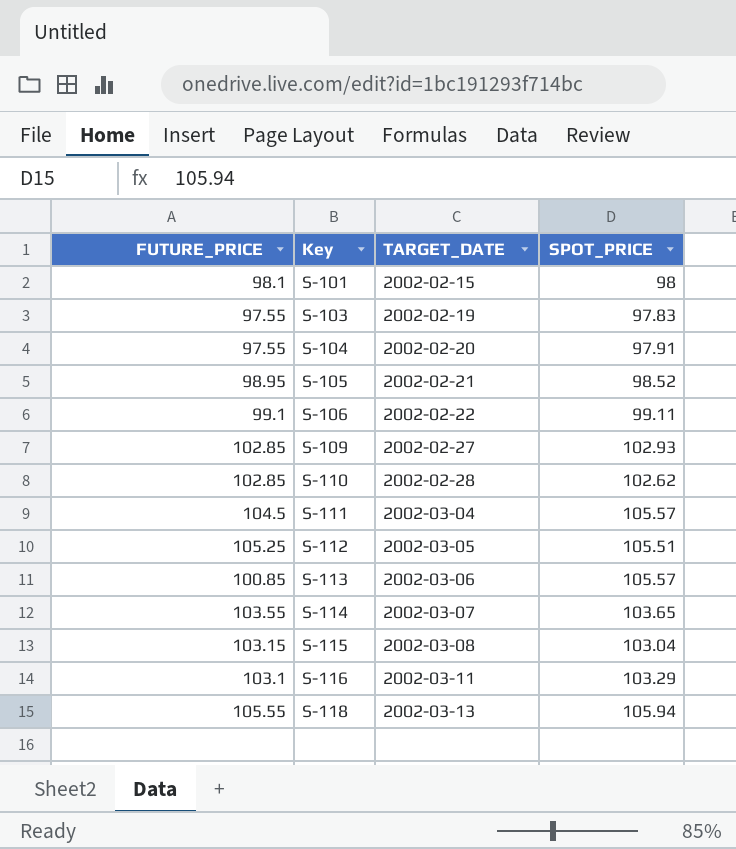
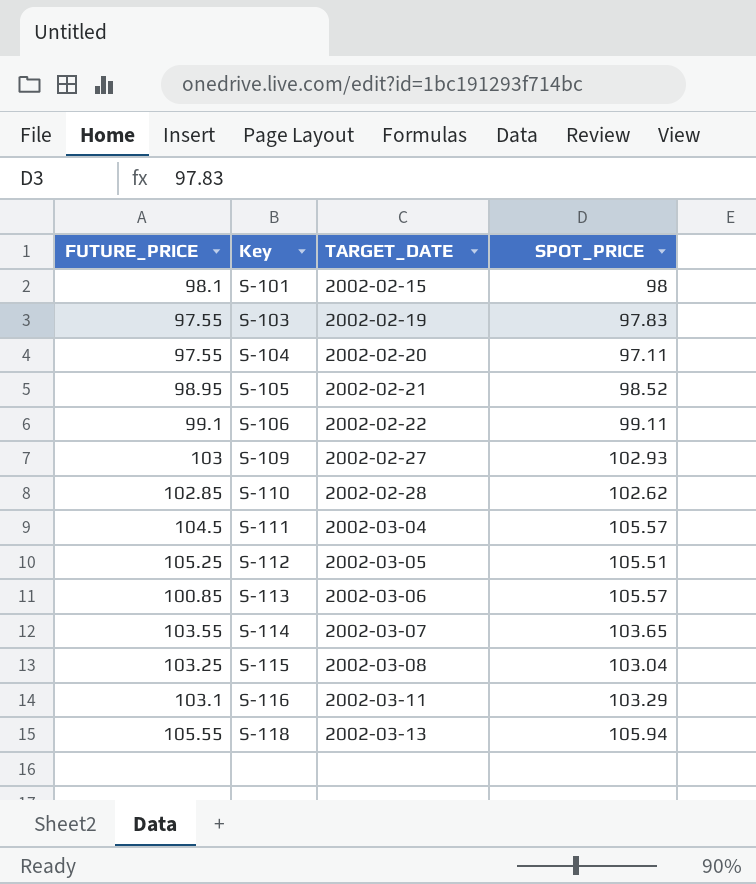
S-104 | SPOT_PRICE: 97.91 -> 97.11
S-109 | FUTURE_PRICE: 102.85 -> 103
S-115 | FUTURE_PRICE: 103.15 -> 103.25

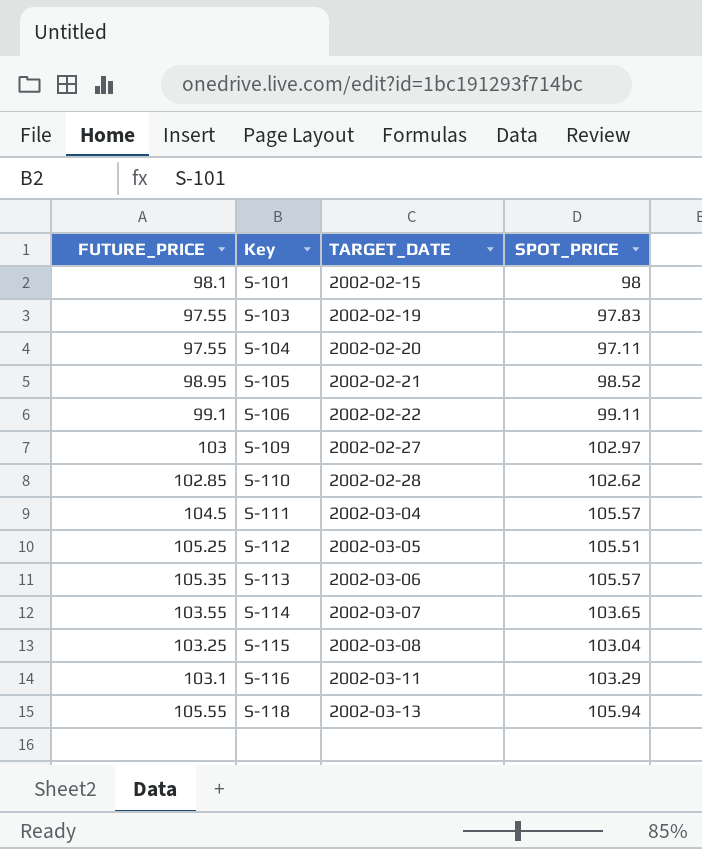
S-109 | SPOT_PRICE: 102.93 -> 102.97
S-113 | FUTURE_PRICE: 100.85 -> 105.35

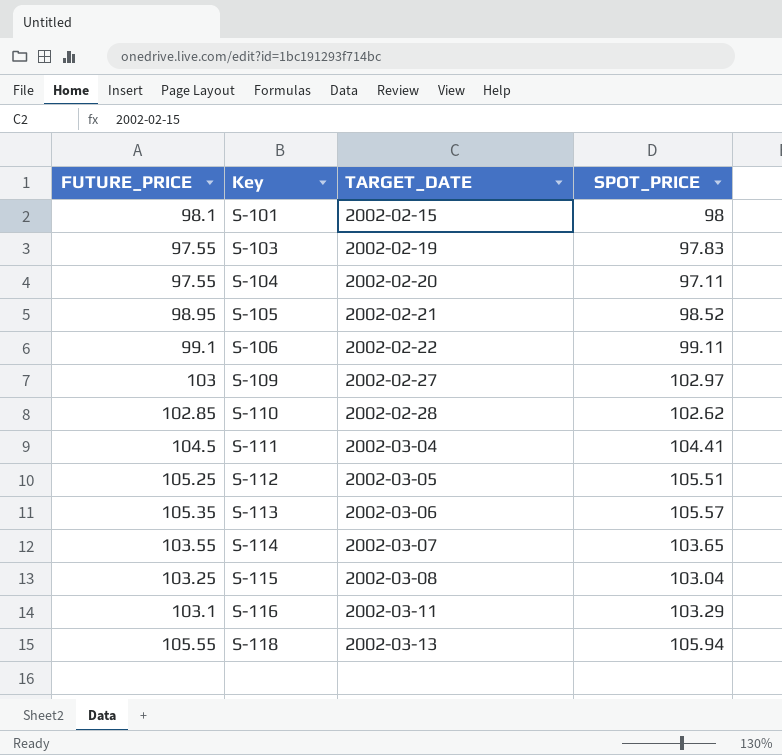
S-111 | SPOT_PRICE: 105.57 -> 104.41

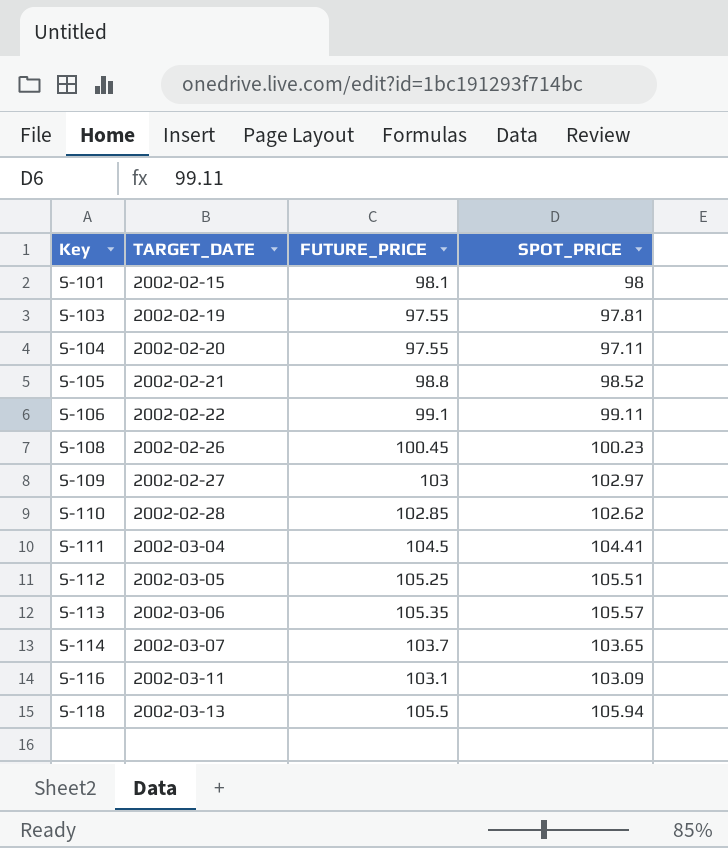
column FUTURE_PRICE | position: 1 -> 3
row S-115: 103.25 | 2002-03-08 | 103.04 -> none
S-103 | SPOT_PRICE: 97.83 -> 97.81
S-105 | FUTURE_PRICE: 98.95 -> 98.8
row S-108: none -> 2002-02-26 | 100.45 | 100.23
S-114 | FUTURE_PRICE: 103.55 -> 103.7
S-116 | SPOT_PRICE: 103.29 -> 103.09
S-118 | FUTURE_PRICE: 105.55 -> 105.5

